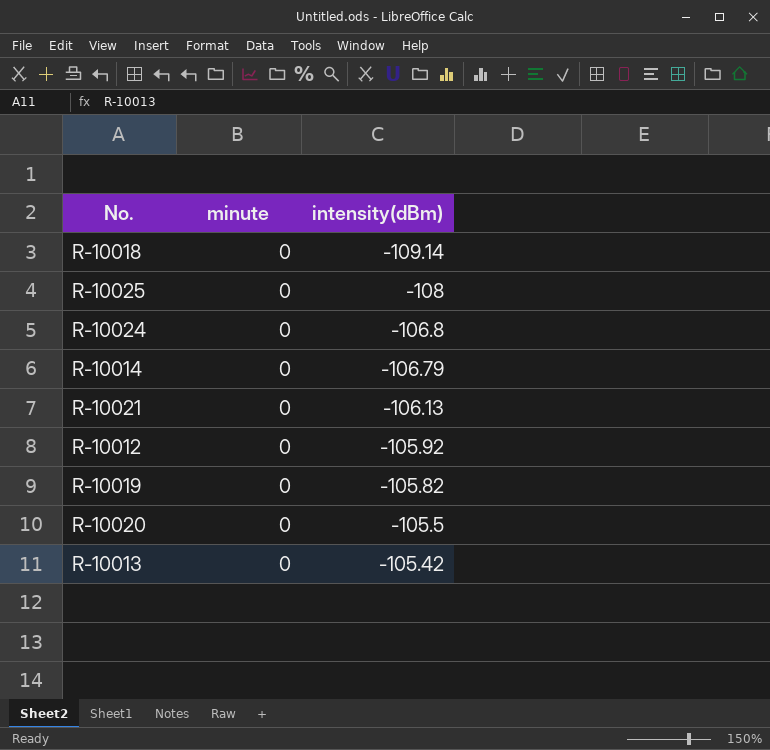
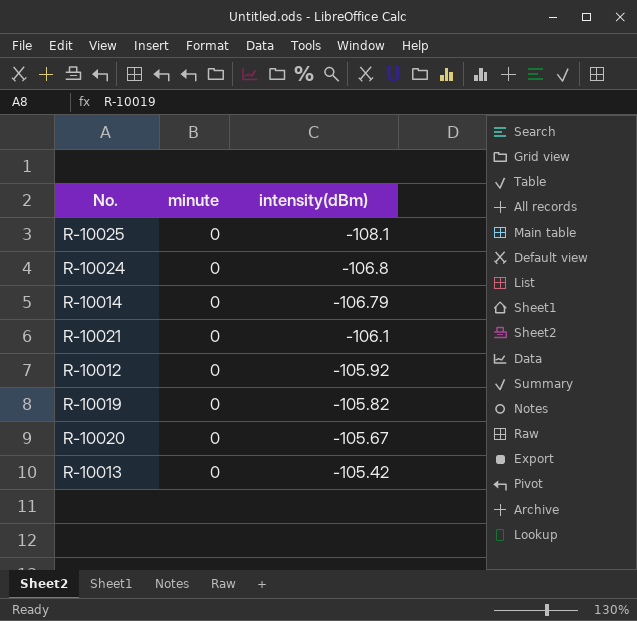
row R-10018: 0 | -109.14 -> none
R-10025 | intensity(dBm): -108 -> -108.1
R-10021 | intensity(dBm): -106.13 -> -106.1
R-10020 | intensity(dBm): -105.5 -> -105.67

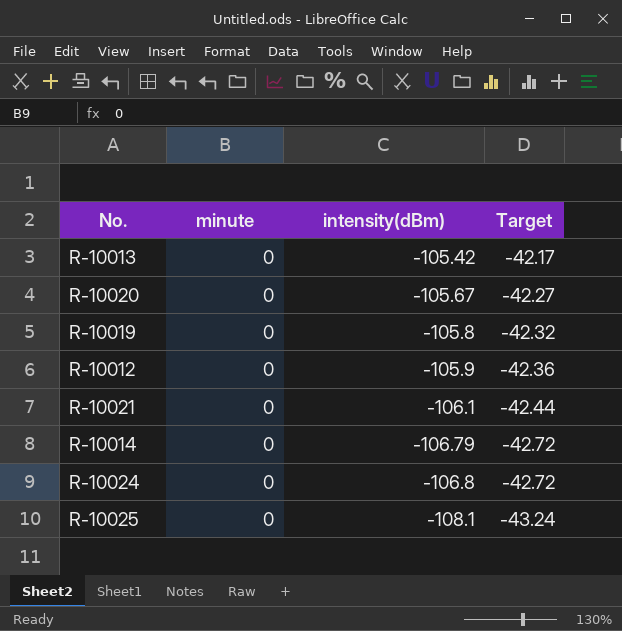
row order: intensity(dBm) ascending -> intensity(dBm) descending
column Target | formula: none -> [intensity(dBm)] * 0.4
R-10019 | intensity(dBm): -105.82 -> -105.8
R-10012 | intensity(dBm): -105.92 -> -105.9

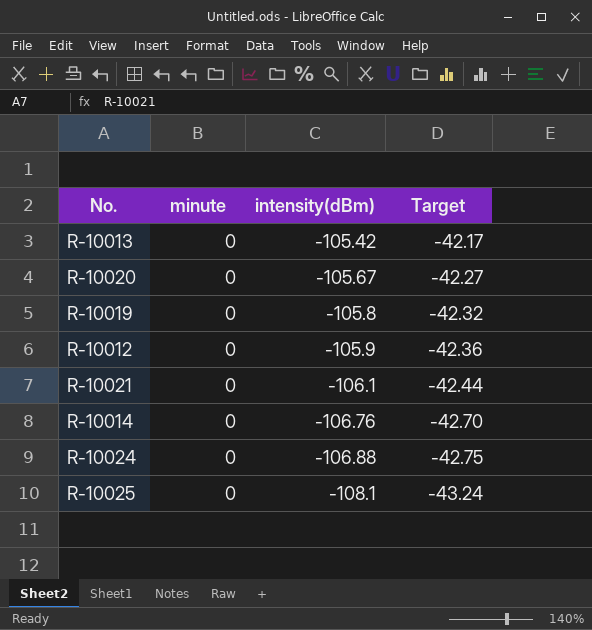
R-10014 | intensity(dBm): -106.79 -> -106.76
R-10014 | Target: -42.72 -> -42.70
R-10024 | intensity(dBm): -106.8 -> -106.88
R-10024 | Target: -42.72 -> -42.75

